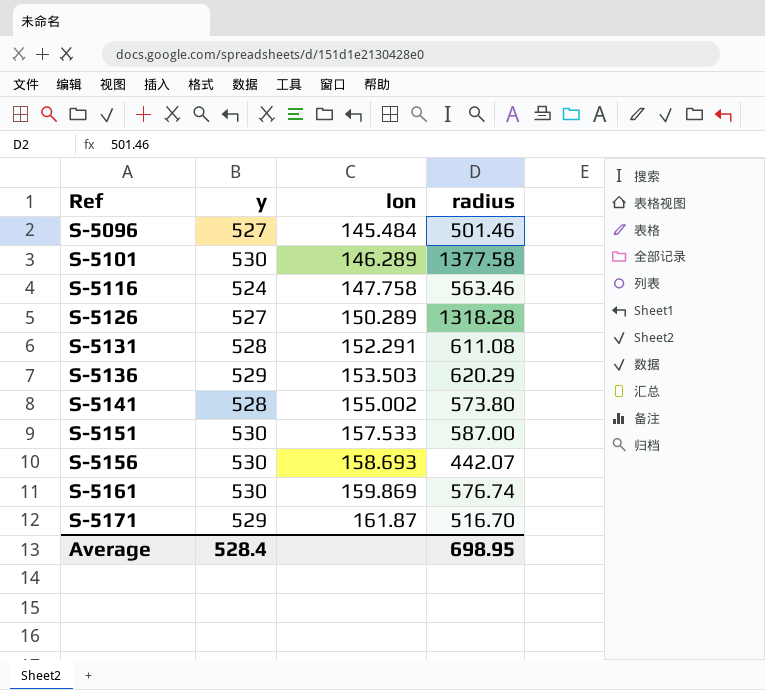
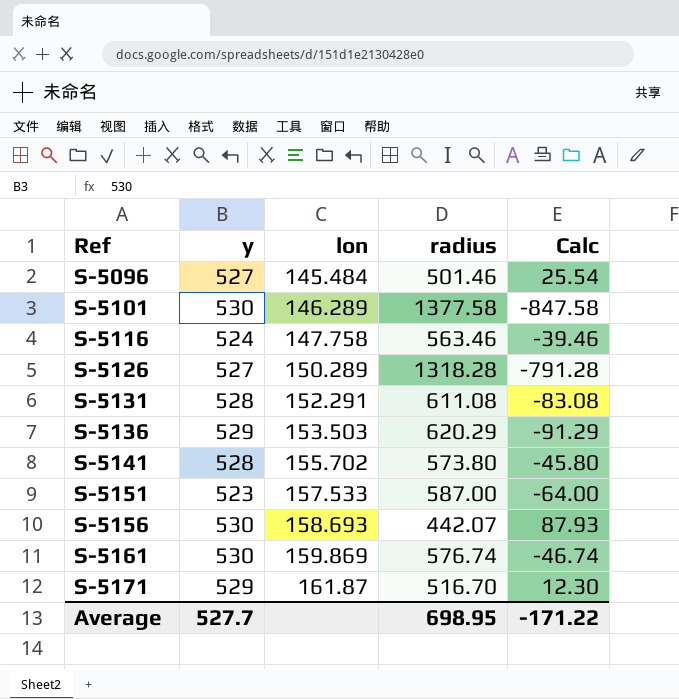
column Calc | formula: none -> [y] - [radius]
S-5141 | lon: 155.002 -> 155.702
S-5151 | y: 530 -> 523
Average | y: 528.4 -> 527.7

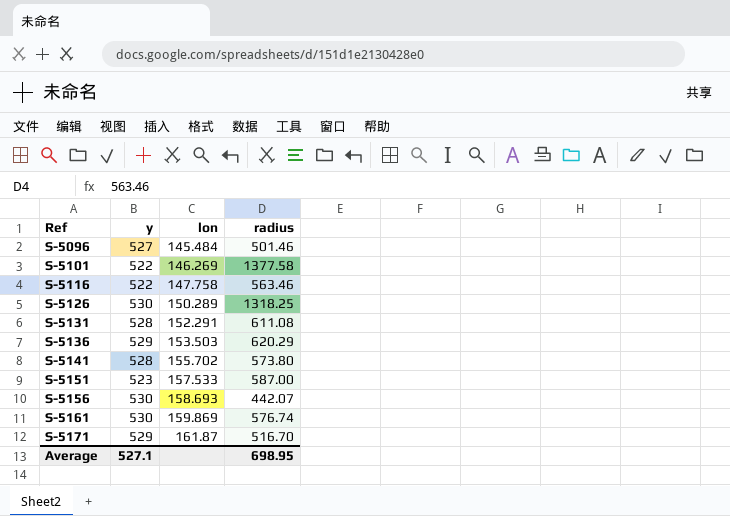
column Calc | formula: [y] - [radius] -> none
S-5101 | y: 530 -> 522
S-5101 | lon: 146.289 -> 146.269
S-5116 | y: 524 -> 522
S-5126 | y: 527 -> 530
S-5126 | radius: 1318.28 -> 1318.25
Average | y: 527.7 -> 527.1

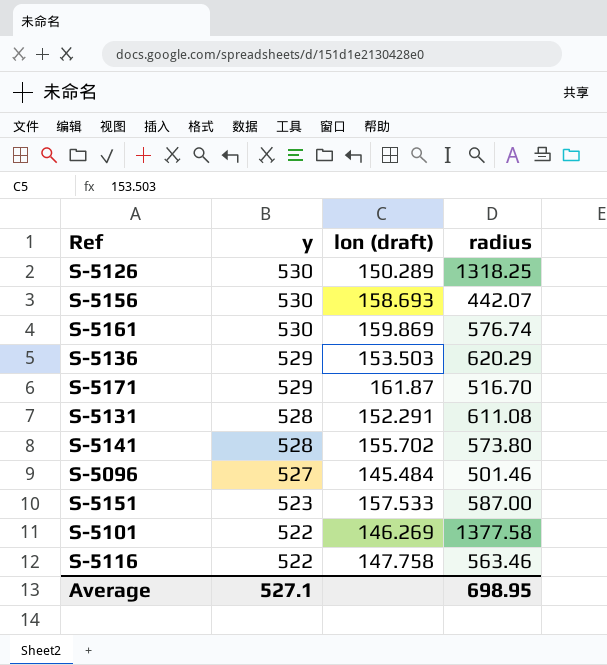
row order: Ref ascending -> y descending
column name: lon -> lon (draft)

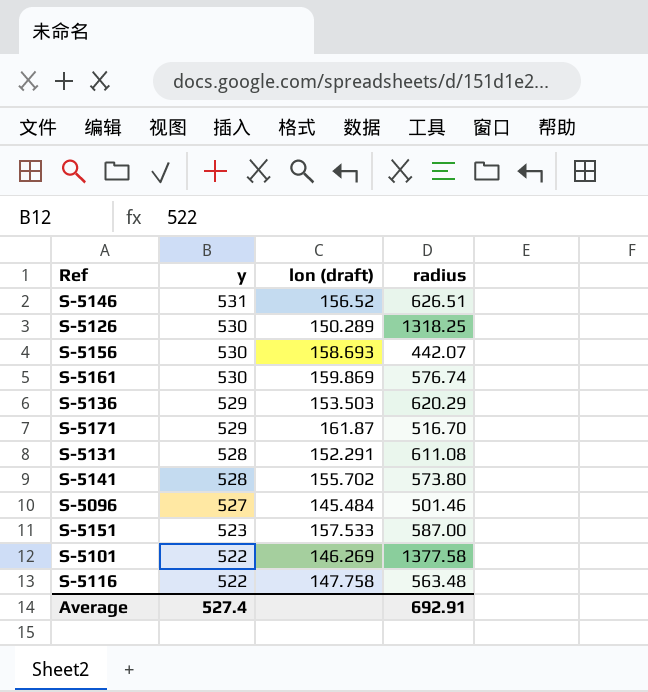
row S-5146: none -> 531 | 156.52 | 626.51
S-5116 | radius: 563.46 -> 563.48
Average | y: 527.1 -> 527.4
Average | radius: 698.95 -> 692.91

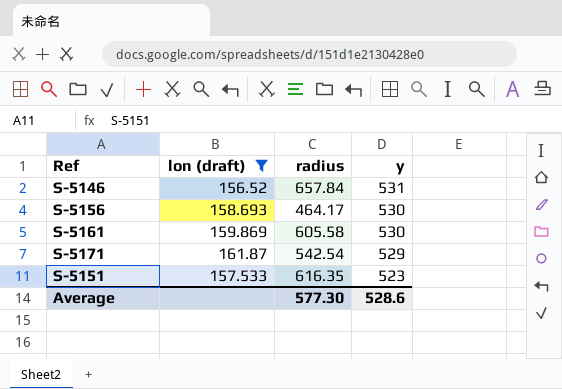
filter: none -> lon (draft) >= 156.52
column y | position: 2 -> 4
S-5146 | radius: 626.51 -> 657.84
S-5156 | radius: 442.07 -> 464.17
S-5161 | radius: 576.74 -> 605.58
S-5171 | radius: 516.70 -> 542.54
S-5151 | radius: 587.00 -> 616.35
Average | radius: 692.91 -> 577.30
Average | y: 527.4 -> 528.6

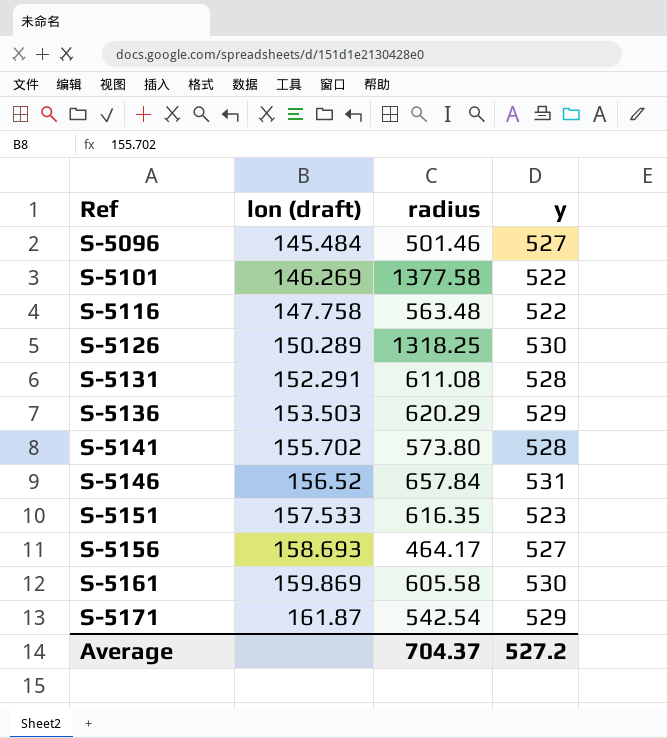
filter: lon (draft) >= 156.52 -> none
row order: y descending -> Ref ascending
S-5156 | y: 530 -> 527
Average | radius: 577.30 -> 704.37
Average | y: 528.6 -> 527.2

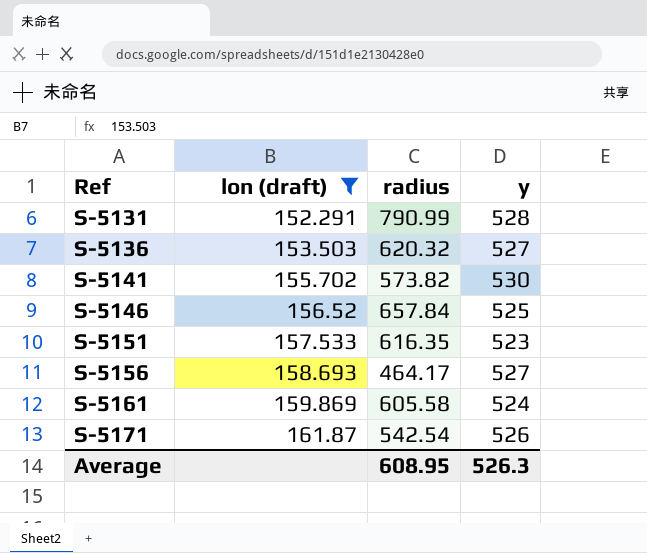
filter: none -> lon (draft) >= 152.291
S-5131 | radius: 611.08 -> 790.99
S-5136 | radius: 620.29 -> 620.32
S-5136 | y: 529 -> 527
S-5141 | radius: 573.80 -> 573.82
S-5141 | y: 528 -> 530
S-5146 | y: 531 -> 525
S-5161 | y: 530 -> 524
S-5171 | y: 529 -> 526
Average | radius: 704.37 -> 608.95
Average | y: 527.2 -> 526.3

